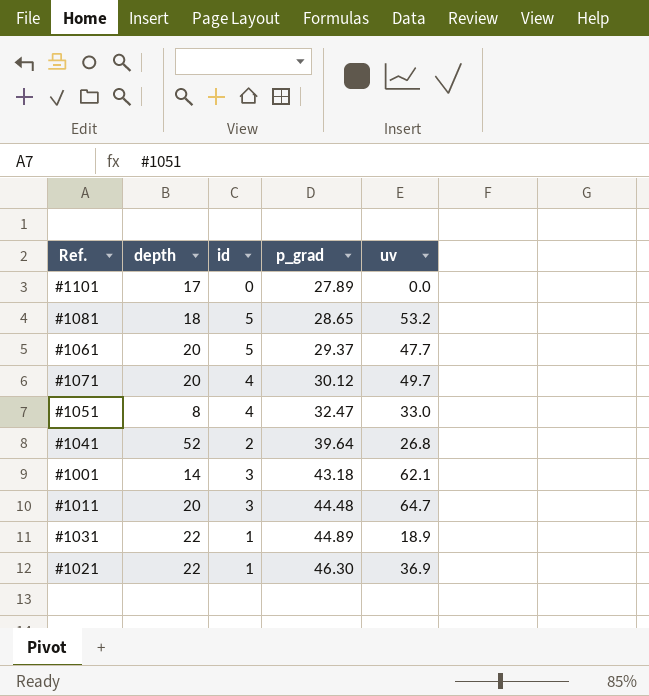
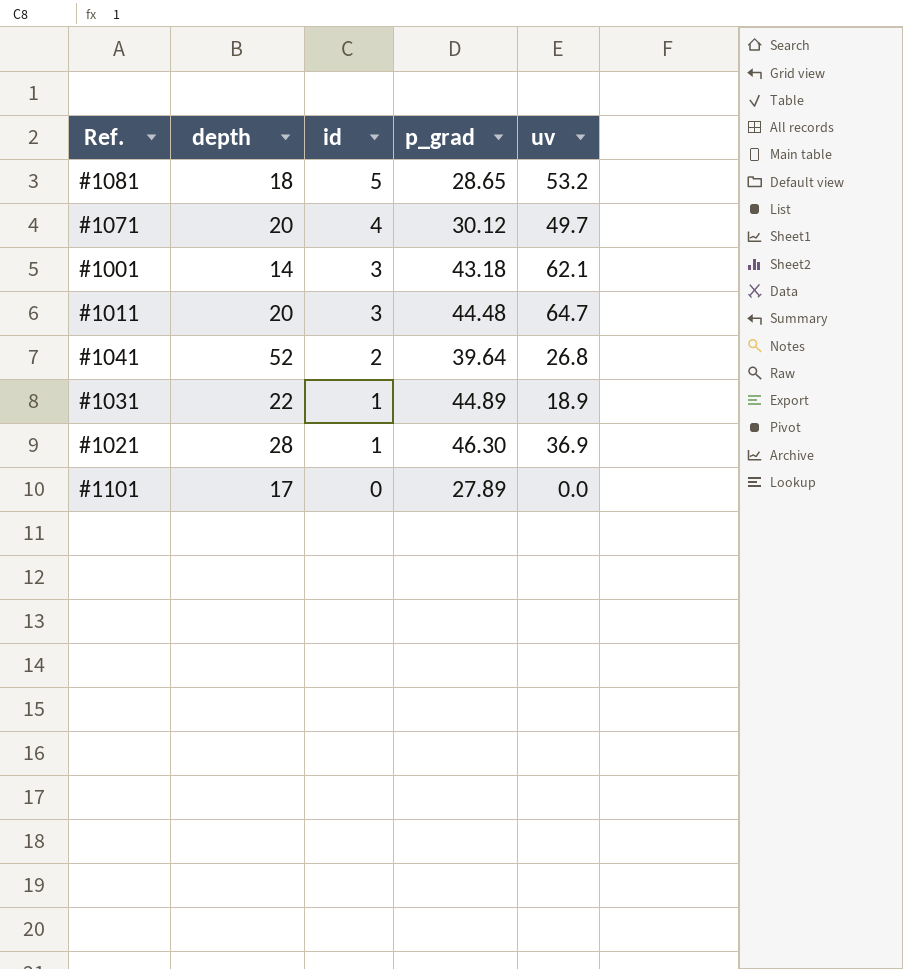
row order: p_grad ascending -> id descending
row #1061: 20 | 5 | 29.37 | 47.7 -> none
row #1051: 8 | 4 | 32.47 | 33.0 -> none
#1021 | depth: 22 -> 28

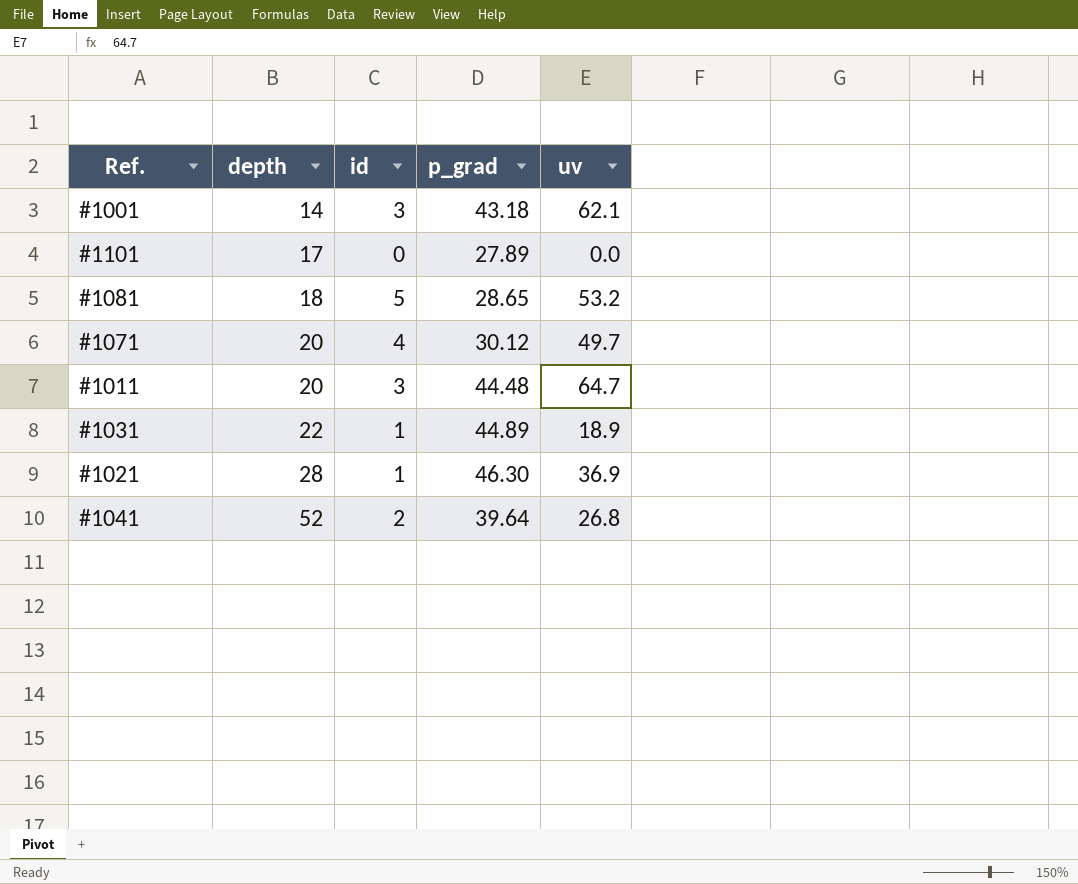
row order: id descending -> depth ascending

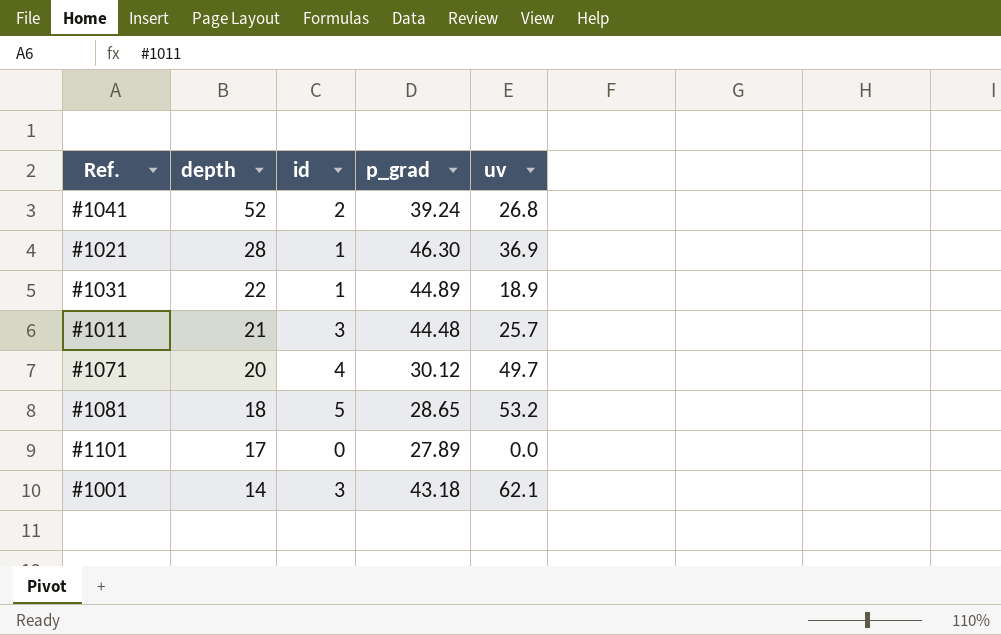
row order: depth ascending -> depth descending
#1041 | p_grad: 39.64 -> 39.24
#1011 | depth: 20 -> 21
#1011 | uv: 64.7 -> 25.7

